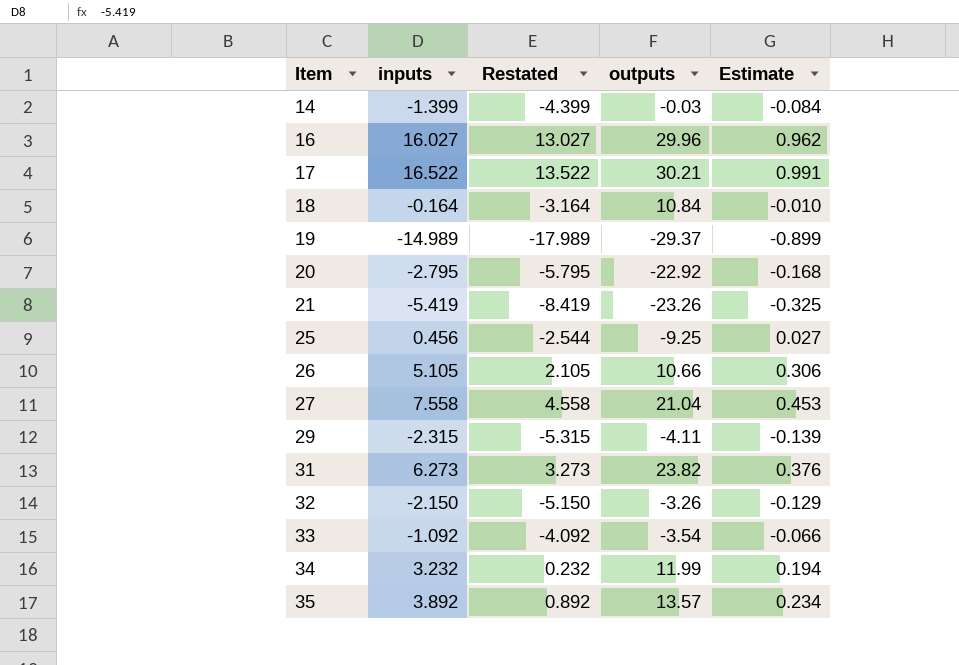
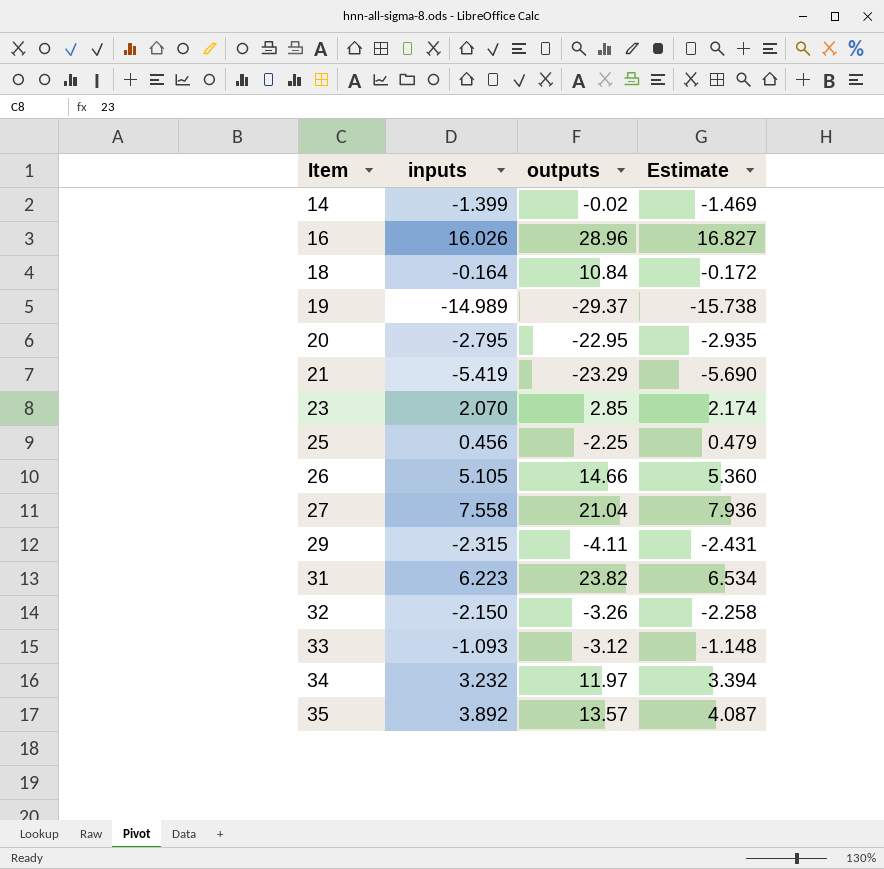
column Restated | formula: [inputs] - 3 -> none
column Estimate | formula: [inputs] * 0.06 -> [inputs] * 1.05
row 17: 16.522 | 13.522 | 30.21 | 0.991 -> none
14 | outputs: -0.03 -> -0.02
16 | inputs: 16.027 -> 16.026
16 | outputs: 29.96 -> 28.96
20 | outputs: -22.92 -> -22.95
21 | outputs: -23.26 -> -23.29
row 23: none -> 2.070 | 2.85 | 2.174
25 | outputs: -9.25 -> -2.25
26 | outputs: 10.66 -> 14.66
31 | inputs: 6.273 -> 6.223
33 | inputs: -1.092 -> -1.093
33 | outputs: -3.54 -> -3.12
34 | outputs: 11.99 -> 11.97

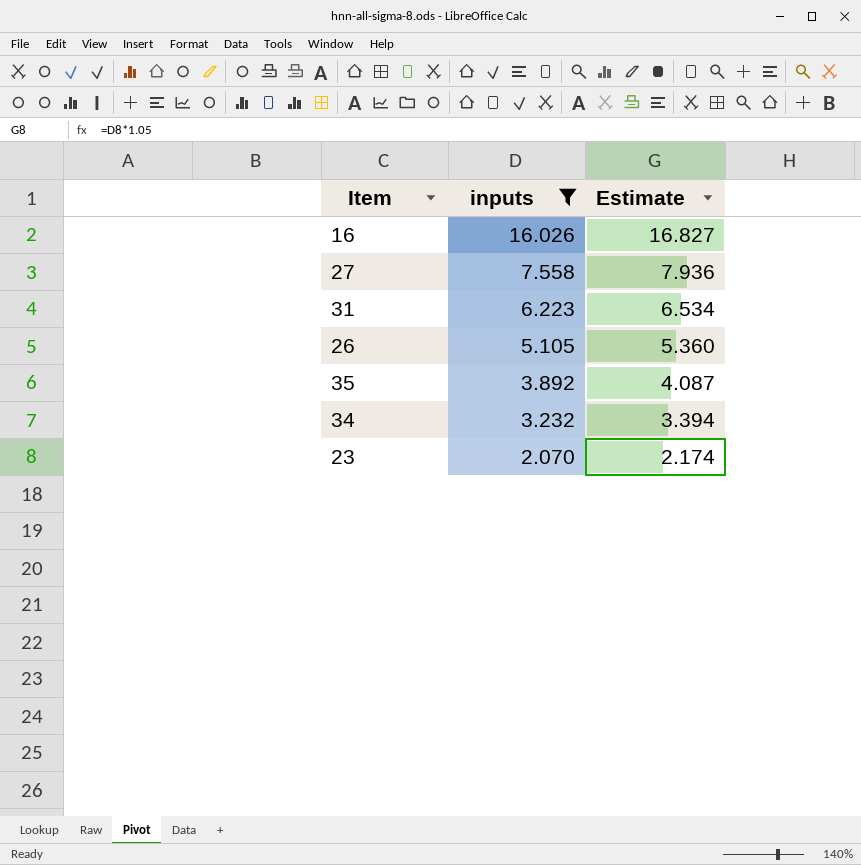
filter: none -> inputs >= 2.070
row order: Item ascending -> inputs descending
column outputs | position: 3 -> none

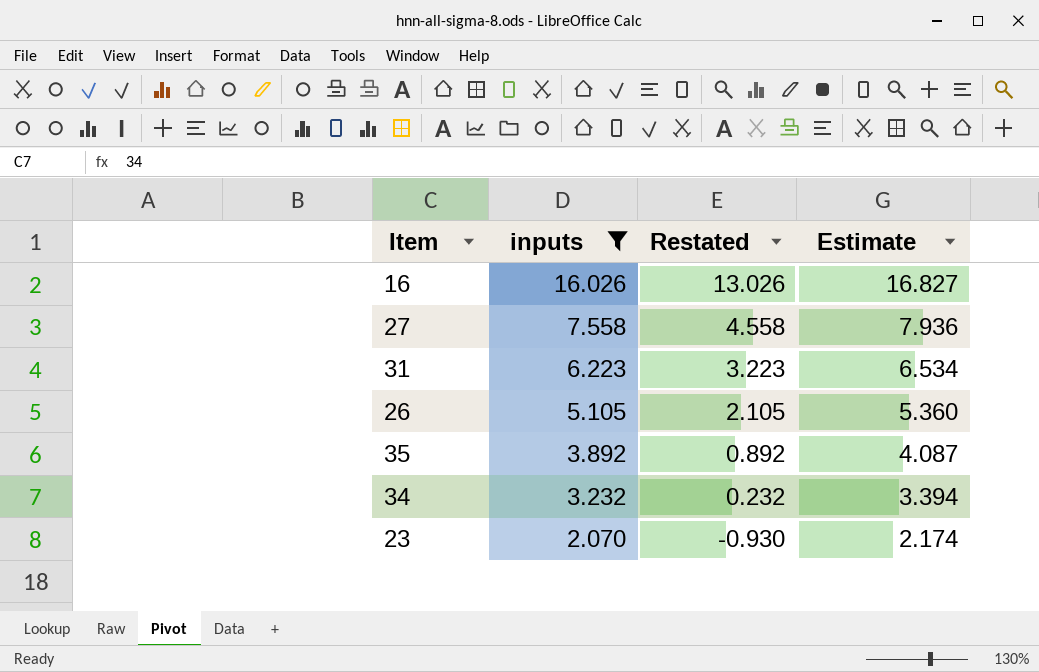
column Restated | formula: none -> [inputs] - 3

